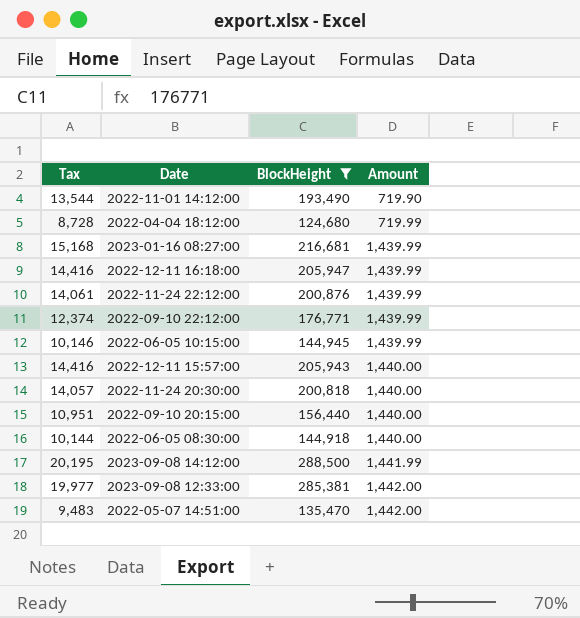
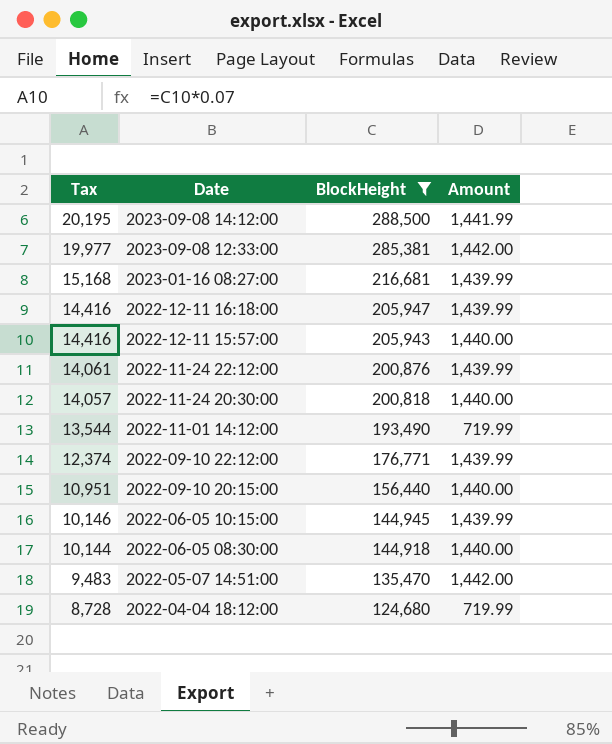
row order: Amount ascending -> Tax descending
2022-11-01 14:12:00 | Amount: 719.90 -> 719.99

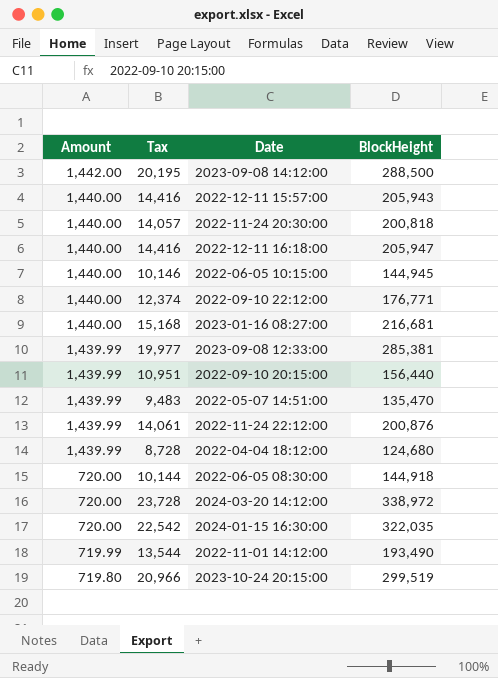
filter: BlockHeight <= 288,500 -> none
row order: Tax descending -> Amount descending
column Amount | position: 4 -> 1
2023-09-08 14:12:00 | Amount: 1,441.99 -> 1,442.00
2022-12-11 16:18:00 | Amount: 1,439.99 -> 1,440.00
2022-06-05 10:15:00 | Amount: 1,439.99 -> 1,440.00
2022-09-10 22:12:00 | Amount: 1,439.99 -> 1,440.00
2023-01-16 08:27:00 | Amount: 1,439.99 -> 1,440.00
2023-09-08 12:33:00 | Amount: 1,442.00 -> 1,439.99
2022-09-10 20:15:00 | Amount: 1,440.00 -> 1,439.99
2022-05-07 14:51:00 | Amount: 1,442.00 -> 1,439.99
2022-04-04 18:12:00 | Amount: 719.99 -> 1,439.99
2022-06-05 08:30:00 | Amount: 1,440.00 -> 720.00

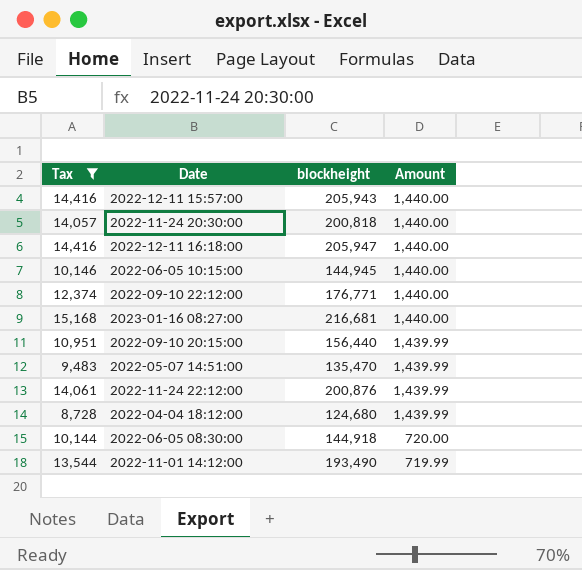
filter: none -> Tax <= 15,168
column name: BlockHeight -> blockheight
column Amount | position: 1 -> 4

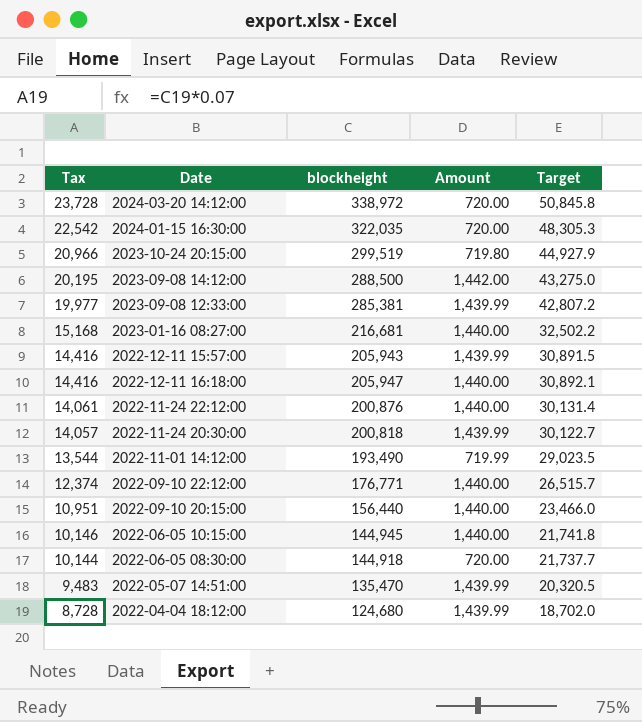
filter: Tax <= 15,168 -> none
row order: Amount descending -> Tax descending
column Target | formula: none -> [blockheight] * 0.15
2022-12-11 15:57:00 | Amount: 1,440.00 -> 1,439.99
2022-11-24 22:12:00 | Amount: 1,439.99 -> 1,440.00
2022-11-24 20:30:00 | Amount: 1,440.00 -> 1,439.99
2022-09-10 20:15:00 | Amount: 1,439.99 -> 1,440.00

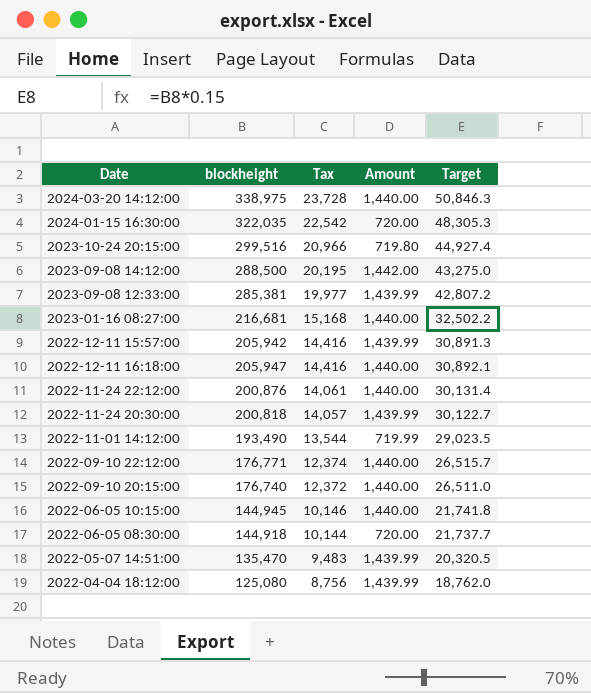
column Tax | position: 1 -> 3
2024-03-20 14:12:00 | blockheight: 338,972 -> 338,975
2024-03-20 14:12:00 | Amount: 720.00 -> 1,440.00
2024-03-20 14:12:00 | Target: 50,845.8 -> 50,846.3
2023-10-24 20:15:00 | blockheight: 299,519 -> 299,516
2023-10-24 20:15:00 | Target: 44,927.9 -> 44,927.4
2022-12-11 15:57:00 | blockheight: 205,943 -> 205,942
2022-12-11 15:57:00 | Target: 30,891.5 -> 30,891.3
2022-09-10 20:15:00 | blockheight: 156,440 -> 176,740
2022-09-10 20:15:00 | Tax: 10,951 -> 12,372
2022-09-10 20:15:00 | Target: 23,466.0 -> 26,511.0
2022-04-04 18:12:00 | blockheight: 124,680 -> 125,080
2022-04-04 18:12:00 | Tax: 8,728 -> 8,756
2022-04-04 18:12:00 | Target: 18,702.0 -> 18,762.0

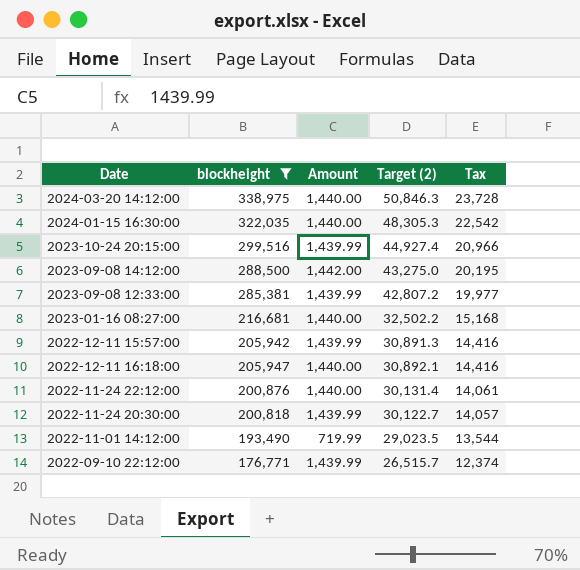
filter: none -> blockheight >= 176,771
column name: Target -> Target (2)
column Tax | position: 3 -> 5
2024-01-15 16:30:00 | Amount: 720.00 -> 1,440.00
2023-10-24 20:15:00 | Amount: 719.80 -> 1,439.99
2022-09-10 22:12:00 | Amount: 1,440.00 -> 1,439.99

